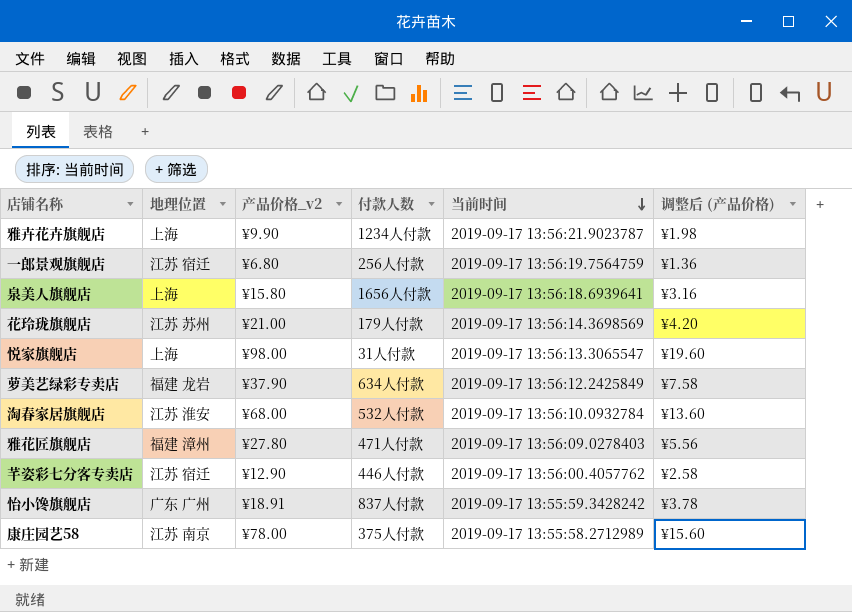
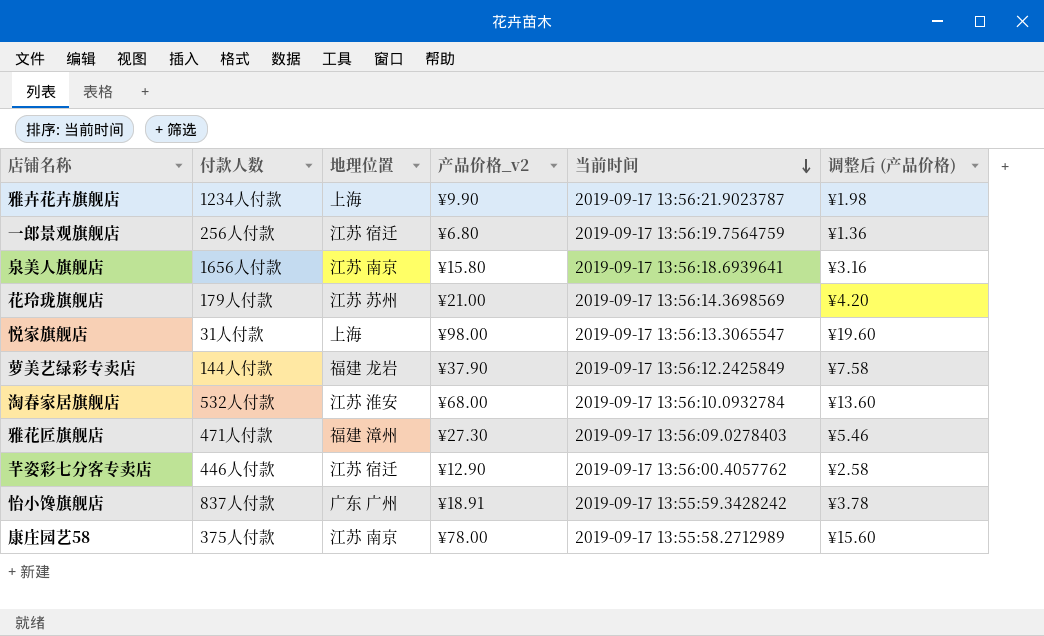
column 付款人数 | position: 4 -> 2
泉美人旗舰店 | 地理位置: 上海 -> 江苏 南京
萝美艺绿彩专卖店 | 付款人数: 634人付款 -> 144人付款
雅花匠旗舰店 | 产品价格_v2: ¥27.80 -> ¥27.30
雅花匠旗舰店 | 调整后 (产品价格): ¥5.56 -> ¥5.46

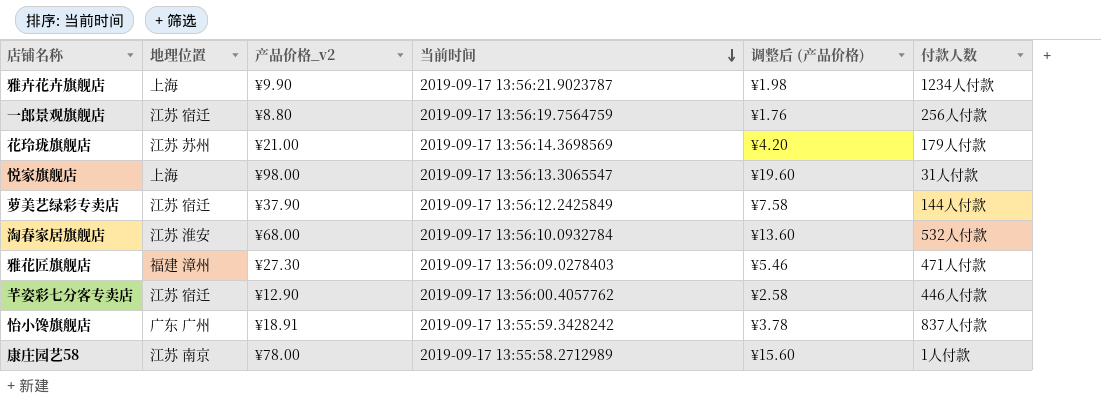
column 付款人数 | position: 2 -> 6
row 泉美人旗舰店: 1656人付款 | 江苏 南京 | ¥15.80 | 2019-09-17 13:56:18.6939641 | ¥3.16 -> none
一郎景观旗舰店 | 产品价格_v2: ¥6.80 -> ¥8.80
一郎景观旗舰店 | 调整后 (产品价格): ¥1.36 -> ¥1.76
萝美艺绿彩专卖店 | 地理位置: 福建 龙岩 -> 江苏 宿迁
康庄园艺58 | 付款人数: 375人付款 -> 1人付款

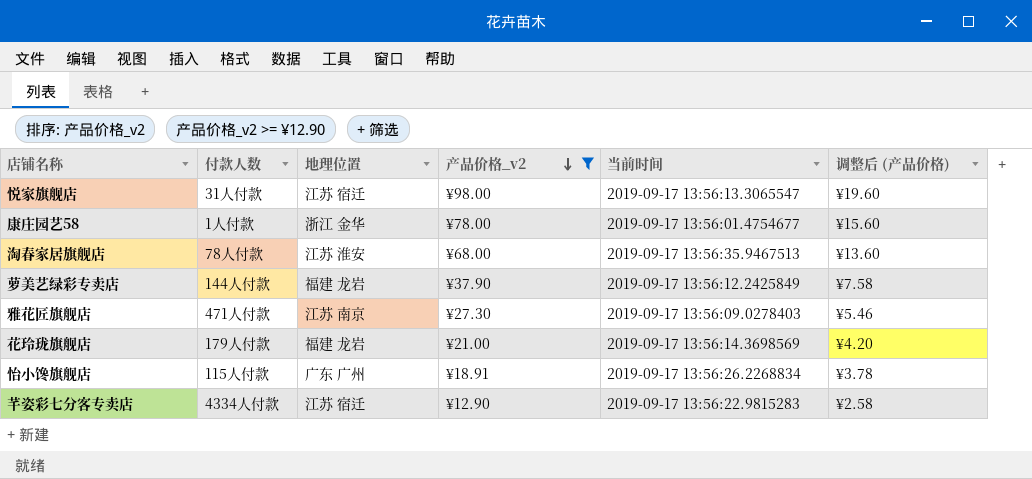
filter: none -> 产品价格_v2 >= ¥12.90
row order: 当前时间 descending -> 产品价格_v2 descending
column 付款人数 | position: 6 -> 2
悦家旗舰店 | 地理位置: 上海 -> 江苏 宿迁
康庄园艺58 | 地理位置: 江苏 南京 -> 浙江 金华
康庄园艺58 | 当前时间: 2019-09-17 13:55:58.2712989 -> 2019-09-17 13:56:01.4754677
淘春家居旗舰店 | 付款人数: 532人付款 -> 78人付款
淘春家居旗舰店 | 当前时间: 2019-09-17 13:56:10.0932784 -> 2019-09-17 13:56:35.9467513
萝美艺绿彩专卖店 | 地理位置: 江苏 宿迁 -> 福建 龙岩
雅花匠旗舰店 | 地理位置: 福建 漳州 -> 江苏 南京
花玲珑旗舰店 | 地理位置: 江苏 苏州 -> 福建 龙岩
怡小馋旗舰店 | 付款人数: 837人付款 -> 115人付款
怡小馋旗舰店 | 当前时间: 2019-09-17 13:55:59.3428242 -> 2019-09-17 13:56:26.2268834
芊姿彩七分客专卖店 | 付款人数: 446人付款 -> 4334人付款
芊姿彩七分客专卖店 | 当前时间: 2019-09-17 13:56:00.4057762 -> 2019-09-17 13:56:22.9815283

